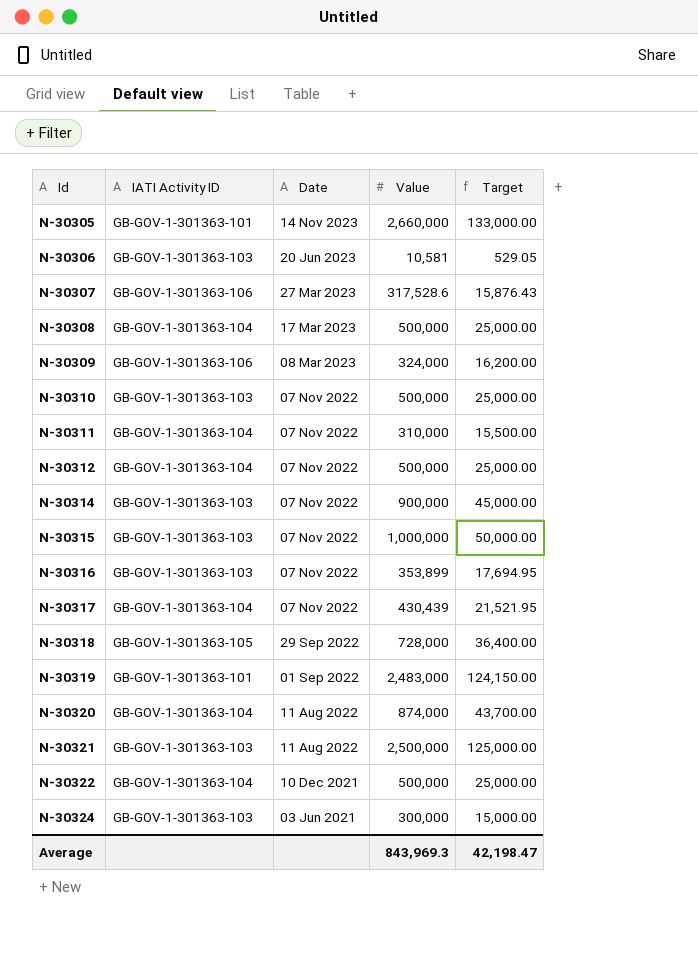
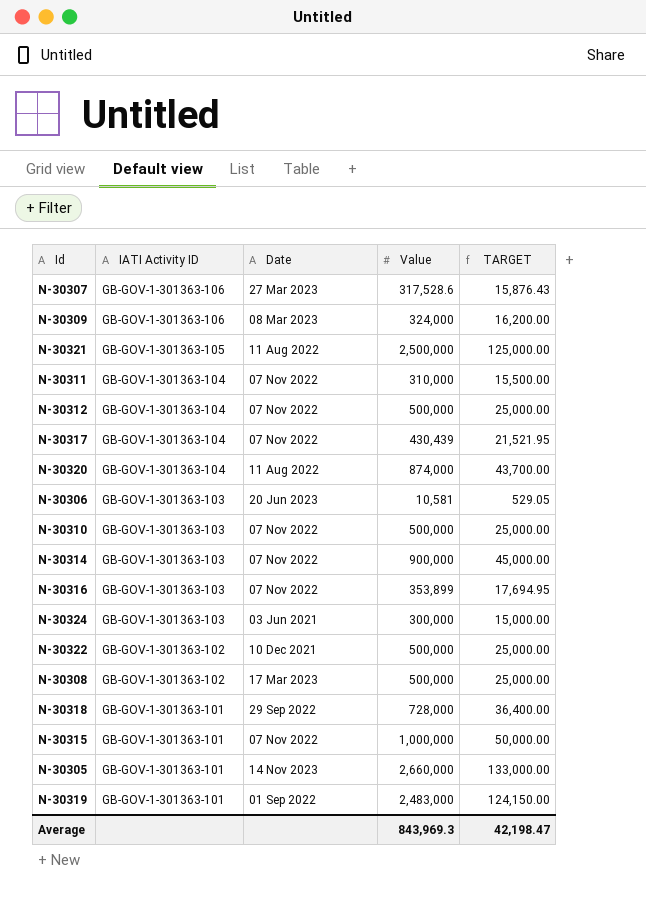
row order: Id ascending -> IATI Activity ID descending
column name: Target -> TARGET
N-30321 | IATI Activity ID: GB-GOV-1-301363-103 -> GB-GOV-1-301363-105
N-30322 | IATI Activity ID: GB-GOV-1-301363-104 -> GB-GOV-1-301363-102
N-30308 | IATI Activity ID: GB-GOV-1-301363-104 -> GB-GOV-1-301363-102
N-30318 | IATI Activity ID: GB-GOV-1-301363-105 -> GB-GOV-1-301363-101
N-30315 | IATI Activity ID: GB-GOV-1-301363-103 -> GB-GOV-1-301363-101

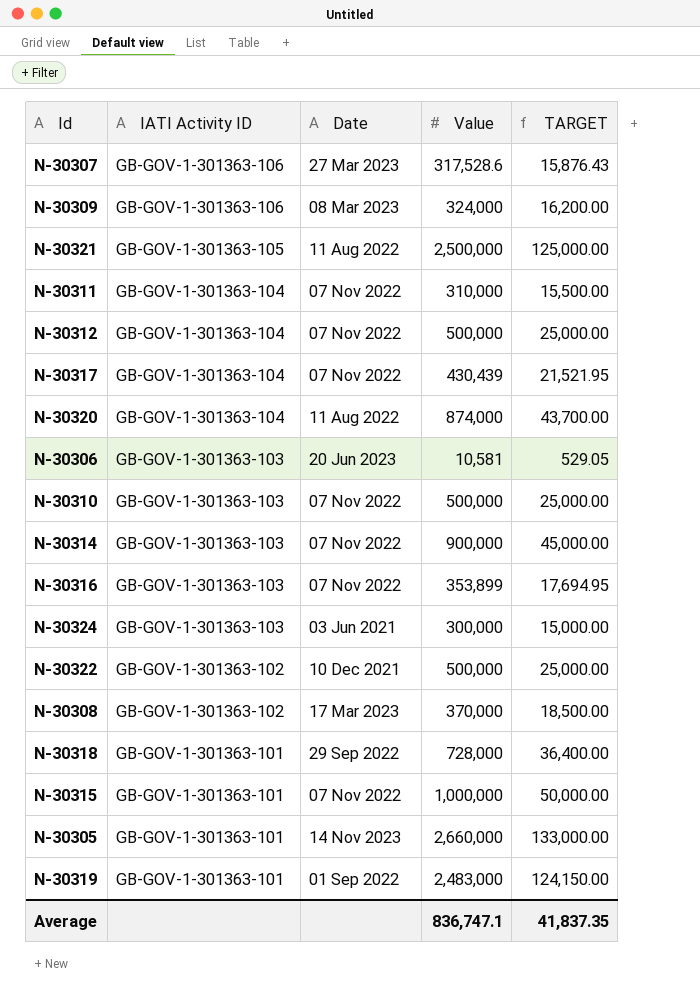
N-30308 | Value: 500,000 -> 370,000
N-30308 | TARGET: 25,000.00 -> 18,500.00
Average | Value: 843,969.3 -> 836,747.1
Average | TARGET: 42,198.47 -> 41,837.35

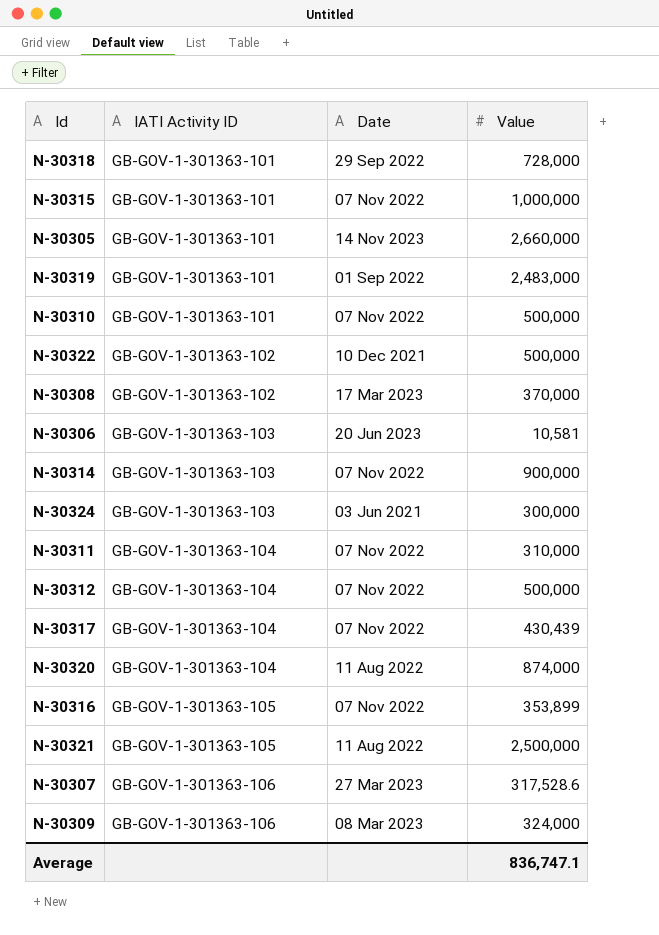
row order: IATI Activity ID descending -> IATI Activity ID ascending
column TARGET | formula: [Value] * 0.05 -> none
N-30310 | IATI Activity ID: GB-GOV-1-301363-103 -> GB-GOV-1-301363-101
N-30316 | IATI Activity ID: GB-GOV-1-301363-103 -> GB-GOV-1-301363-105

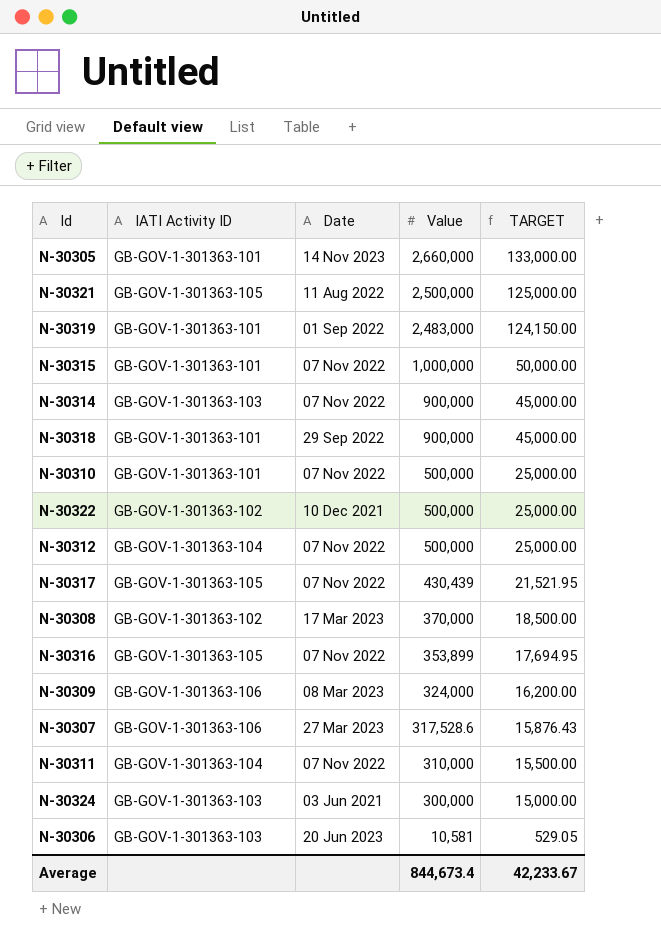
row order: IATI Activity ID ascending -> Value descending
column TARGET | formula: none -> [Value] * 0.05
row N-30320: GB-GOV-1-301363-104 | 11 Aug 2022 | 874,000 -> none
N-30318 | Value: 728,000 -> 900,000
N-30317 | IATI Activity ID: GB-GOV-1-301363-104 -> GB-GOV-1-301363-105
Average | Value: 836,747.1 -> 844,673.4

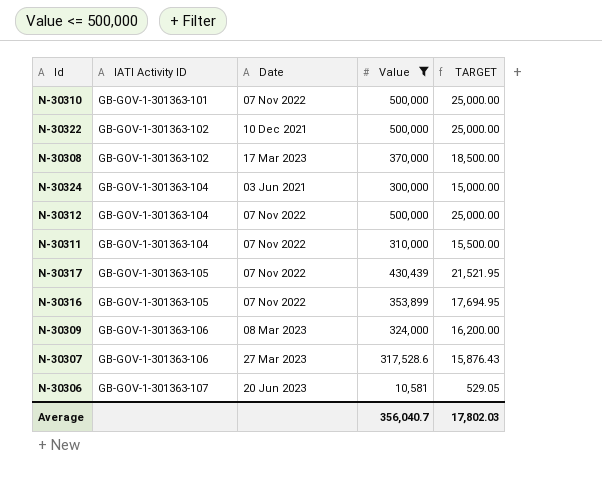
filter: none -> Value <= 500,000
row order: Value descending -> IATI Activity ID ascending
N-30324 | IATI Activity ID: GB-GOV-1-301363-103 -> GB-GOV-1-301363-104
N-30306 | IATI Activity ID: GB-GOV-1-301363-103 -> GB-GOV-1-301363-107
Average | Value: 844,673.4 -> 356,040.7
Average | TARGET: 42,233.67 -> 17,802.03

